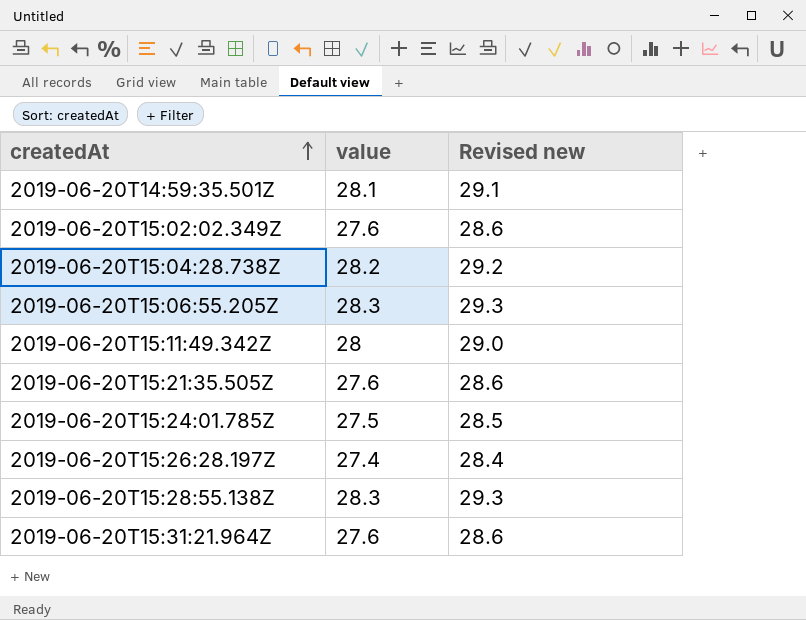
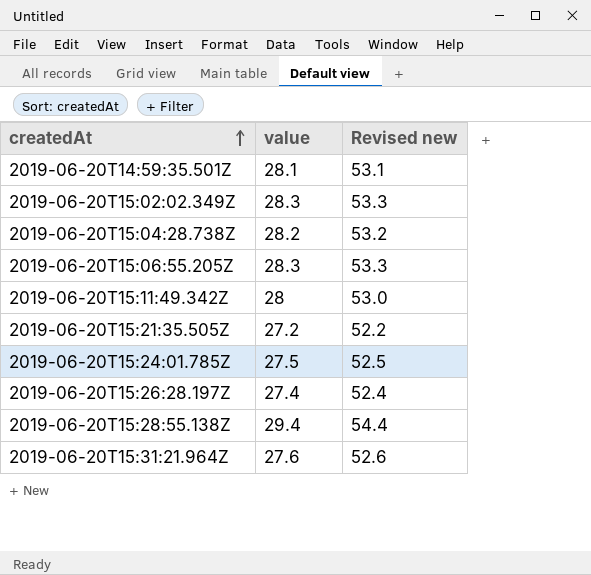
column Revised new | formula: [value] + 1 -> [value] + 25
2019-06-20T15:02:02.349Z | value: 27.6 -> 28.3
2019-06-20T15:21:35.505Z | value: 27.6 -> 27.2
2019-06-20T15:28:55.138Z | value: 28.3 -> 29.4

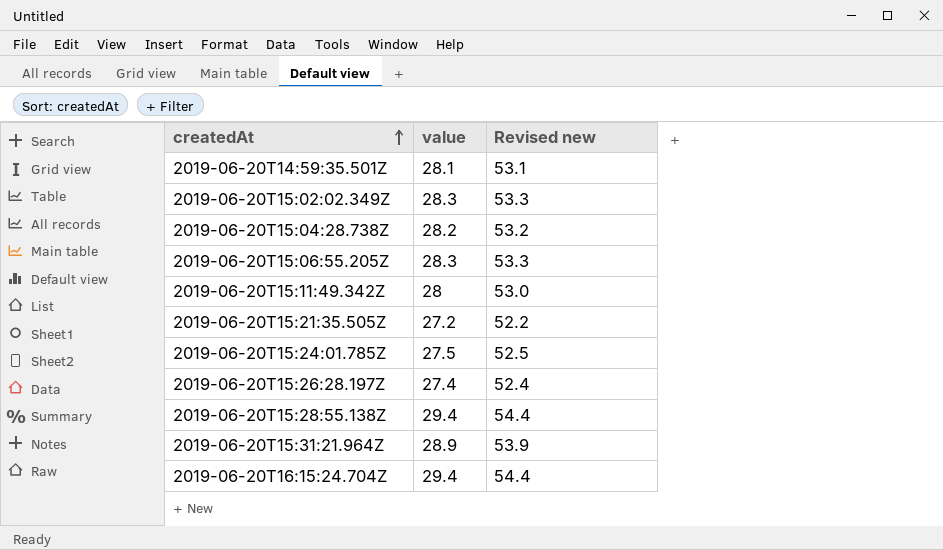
2019-06-20T15:31:21.964Z | value: 27.6 -> 28.9
2019-06-20T15:31:21.964Z | Revised new: 52.6 -> 53.9
row 2019-06-20T16:15:24.704Z: none -> 29.4 | 54.4

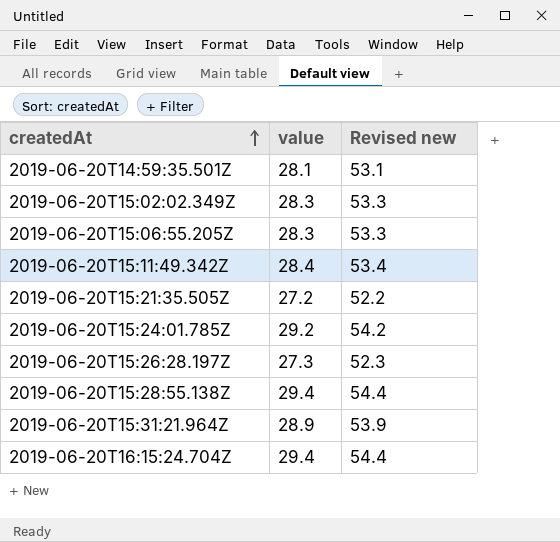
row 2019-06-20T15:04:28.738Z: 28.2 | 53.2 -> none
2019-06-20T15:11:49.342Z | value: 28 -> 28.4
2019-06-20T15:11:49.342Z | Revised new: 53.0 -> 53.4
2019-06-20T15:24:01.785Z | value: 27.5 -> 29.2
2019-06-20T15:24:01.785Z | Revised new: 52.5 -> 54.2
2019-06-20T15:26:28.197Z | value: 27.4 -> 27.3
2019-06-20T15:26:28.197Z | Revised new: 52.4 -> 52.3

